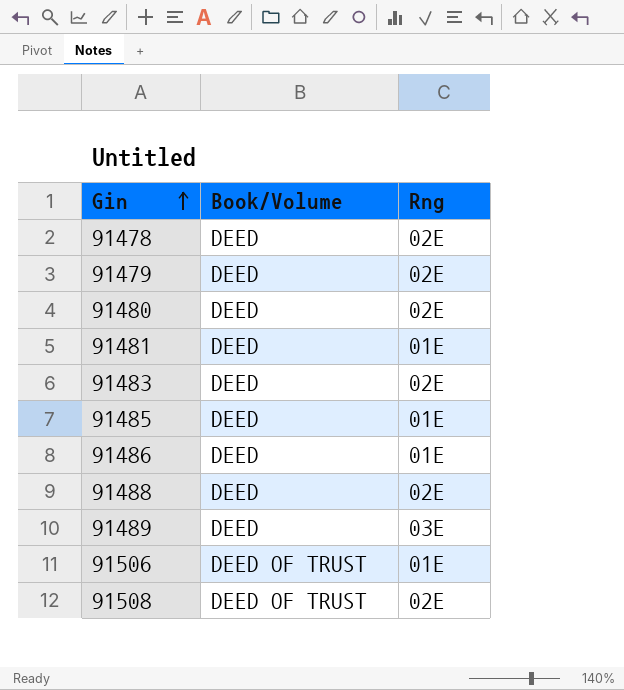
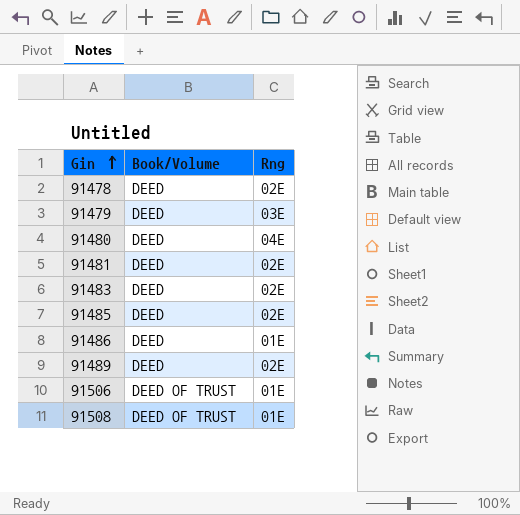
row 91488: DEED | 02E -> none
91479 | Rng: 02E -> 03E
91480 | Rng: 02E -> 04E
91481 | Rng: 01E -> 02E
91485 | Rng: 01E -> 02E
91489 | Rng: 03E -> 02E
91508 | Rng: 02E -> 01E

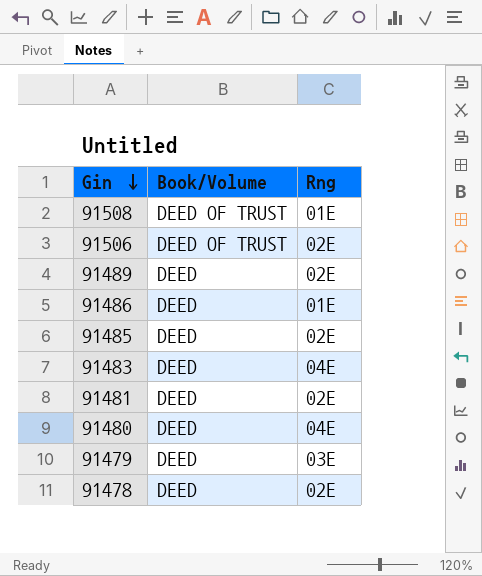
row order: Gin ascending -> Gin descending
91506 | Rng: 01E -> 02E
91483 | Rng: 02E -> 04E

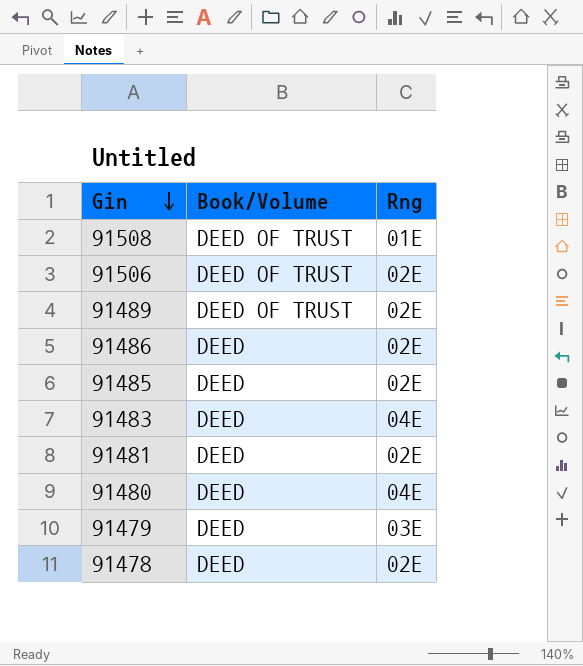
91489 | Book/Volume: DEED -> DEED OF TRUST
91486 | Rng: 01E -> 02E

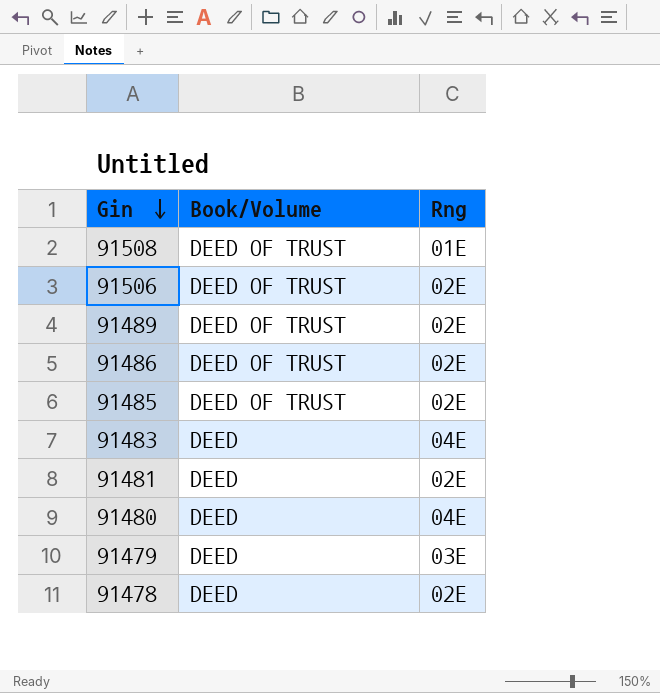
91486 | Book/Volume: DEED -> DEED OF TRUST
91485 | Book/Volume: DEED -> DEED OF TRUST

